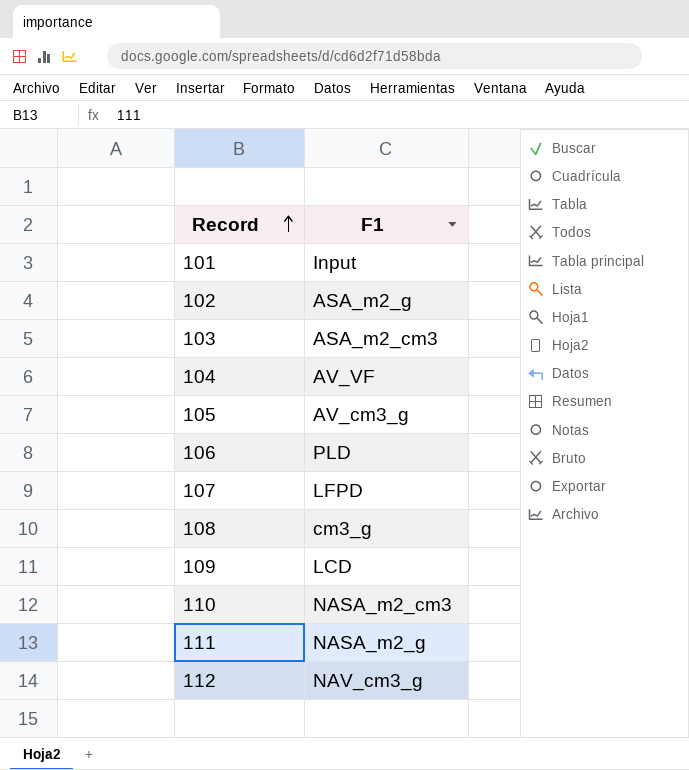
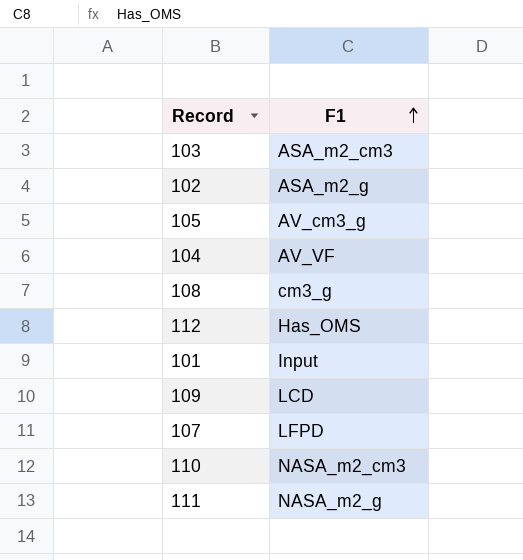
row order: Record ascending -> F1 ascending
row 106: PLD -> none
112 | F1: NAV_cm3_g -> Has_OMS

